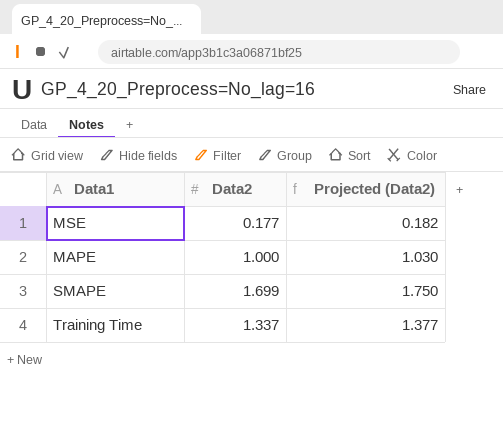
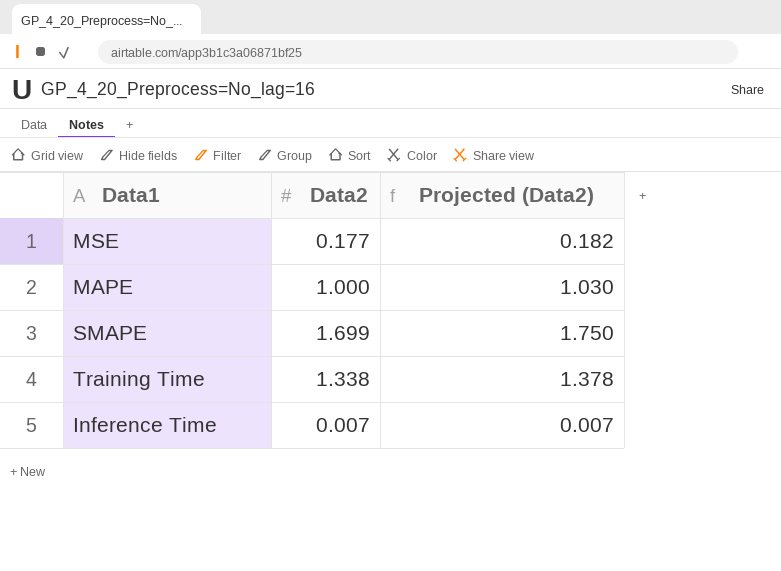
Training Time | Data2: 1.337 -> 1.338
Training Time | Projected (Data2): 1.377 -> 1.378
row Inference Time: none -> 0.007 | 0.007

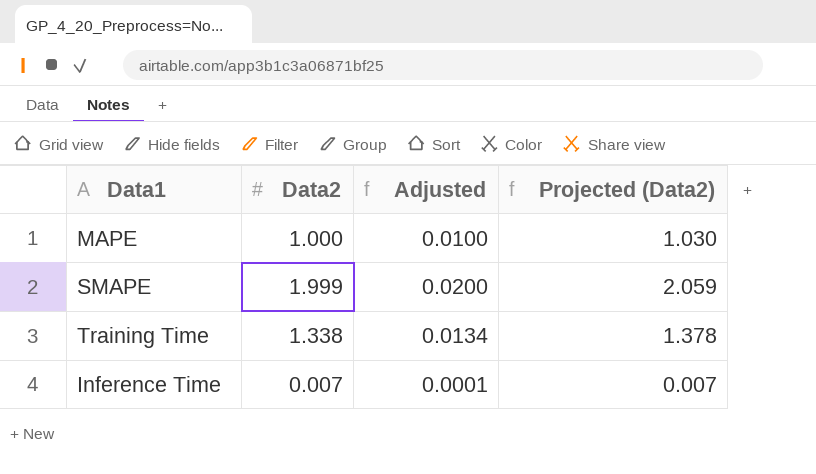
column Adjusted | formula: none -> [Data2] * 0.01
row MSE: 0.177 | 0.182 -> none
SMAPE | Data2: 1.699 -> 1.999
SMAPE | Projected (Data2): 1.750 -> 2.059

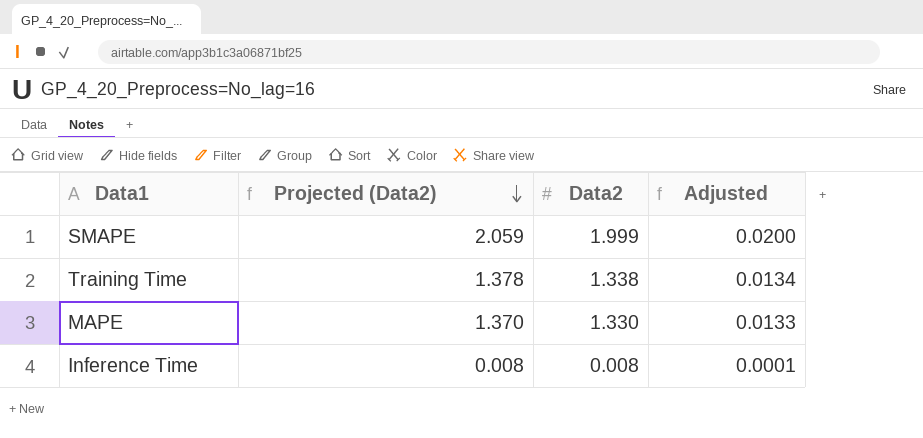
row order: none -> Projected (Data2) descending
column Projected (Data2) | position: 4 -> 2
MAPE | Projected (Data2): 1.030 -> 1.370
MAPE | Data2: 1.000 -> 1.330
MAPE | Adjusted: 0.0100 -> 0.0133
Inference Time | Projected (Data2): 0.007 -> 0.008
Inference Time | Data2: 0.007 -> 0.008

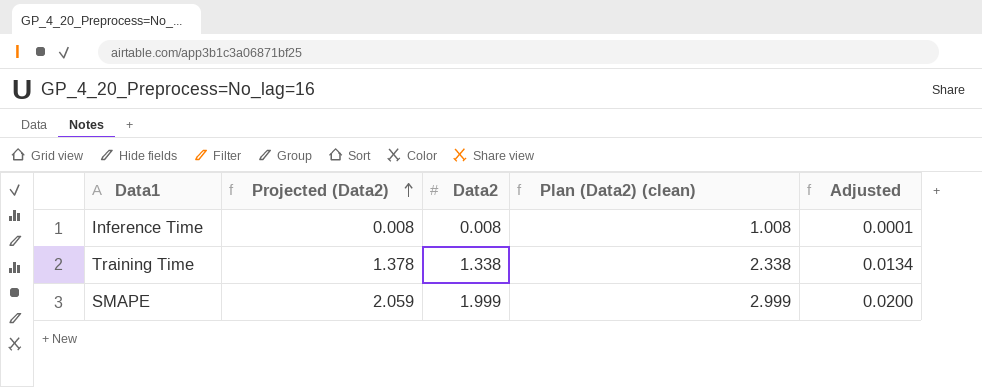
row order: Projected (Data2) descending -> Projected (Data2) ascending
column Plan (Data2) (clean) | formula: none -> [Data2] + 1
row MAPE: 1.370 | 1.330 | 0.0133 -> none

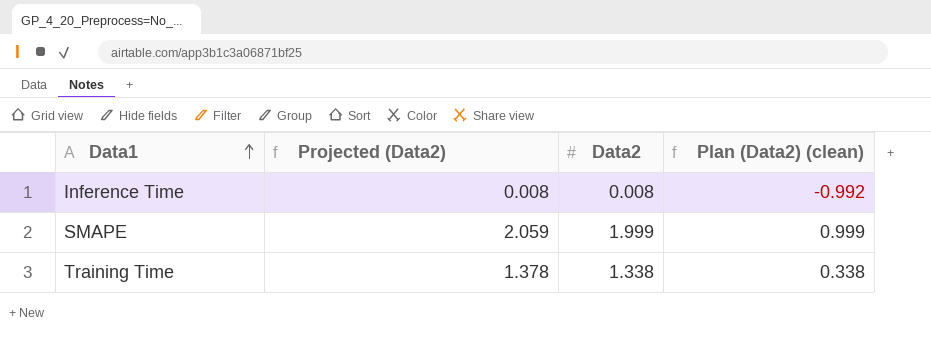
row order: Projected (Data2) ascending -> Data1 ascending
column Adjusted | formula: [Data2] * 0.01 -> none
column Plan (Data2) (clean) | formula: [Data2] + 1 -> [Data2] - 1

